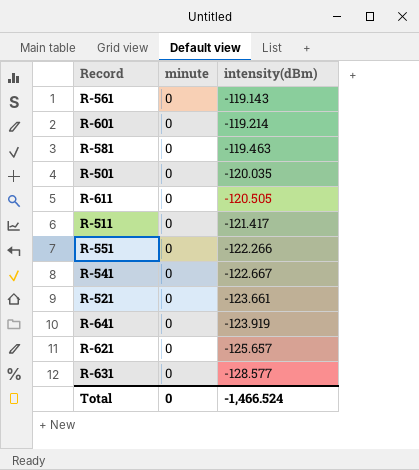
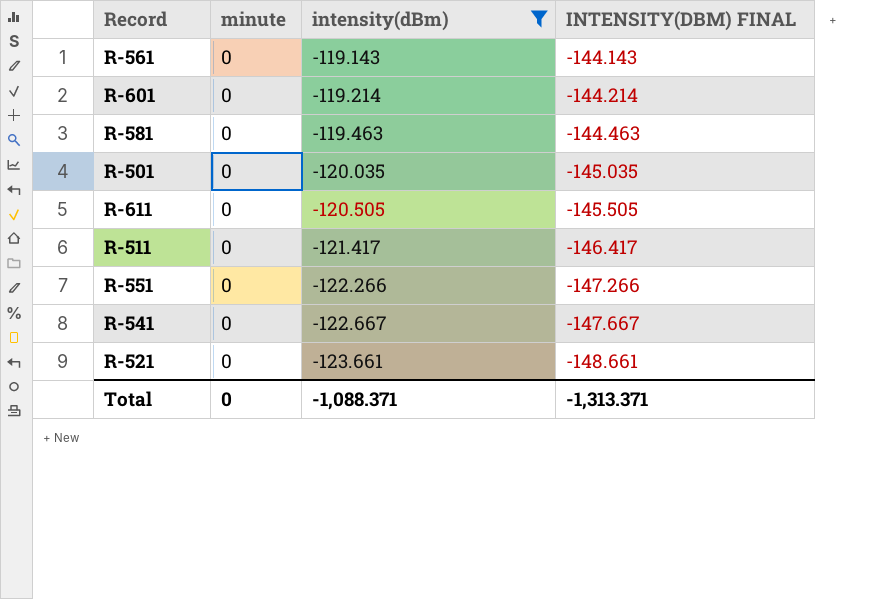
filter: none -> intensity(dBm) >= -123.661
column INTENSITY(DBM) FINAL | formula: none -> [intensity(dBm)] - 25
Total | intensity(dBm): -1,466.524 -> -1,088.371

